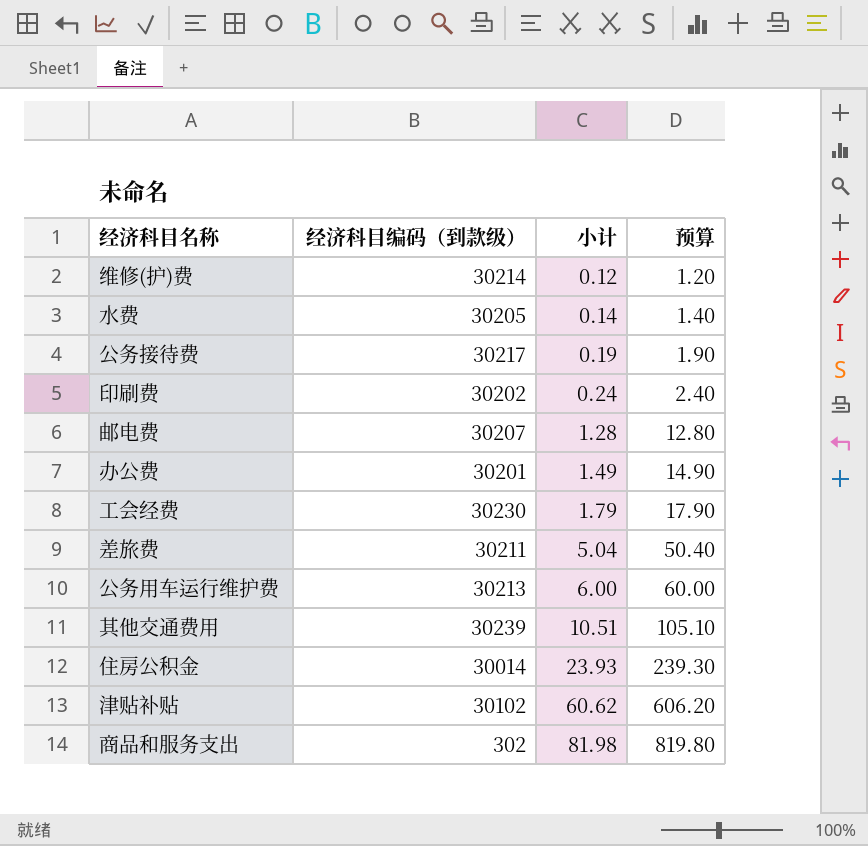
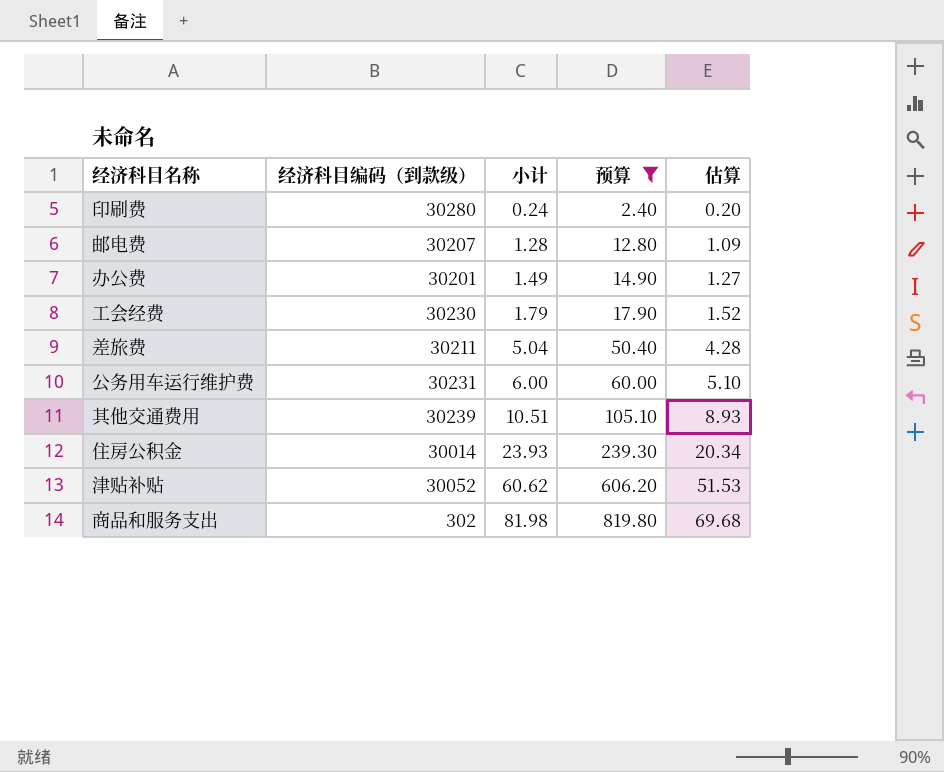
filter: none -> 预算 >= 2.40
column 估算 | formula: none -> [小计] * 0.85
印刷费 | 经济科目编码（到款级）: 30202 -> 30280
公务用车运行维护费 | 经济科目编码（到款级）: 30213 -> 30231
津贴补贴 | 经济科目编码（到款级）: 30102 -> 30052

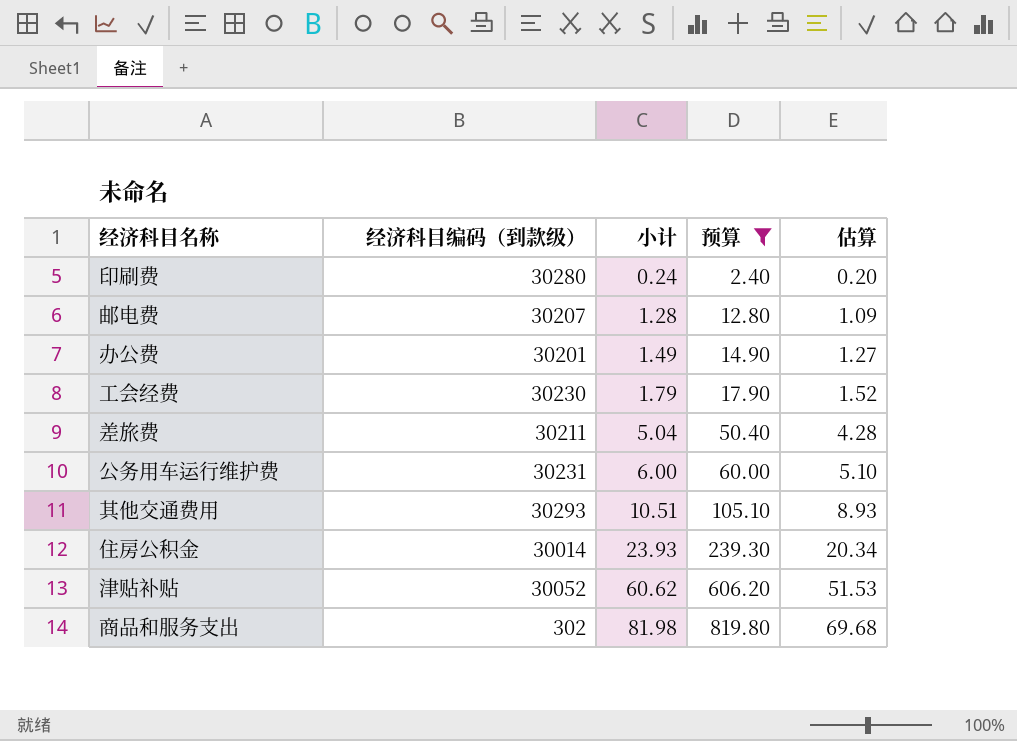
其他交通费用 | 经济科目编码（到款级）: 30239 -> 30293

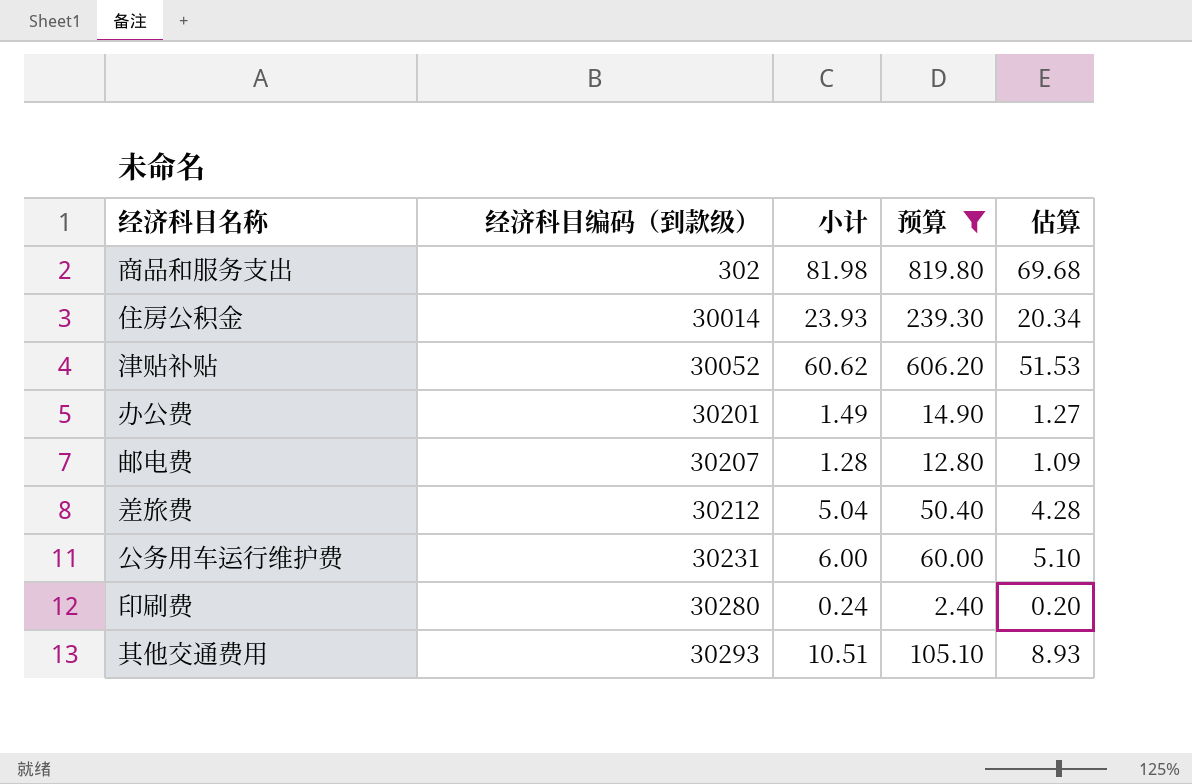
row order: 小计 ascending -> 经济科目编码（到款级） ascending
row 工会经费: 30230 | 1.79 | 17.90 | 1.52 -> none
差旅费 | 经济科目编码（到款级）: 30211 -> 30212

